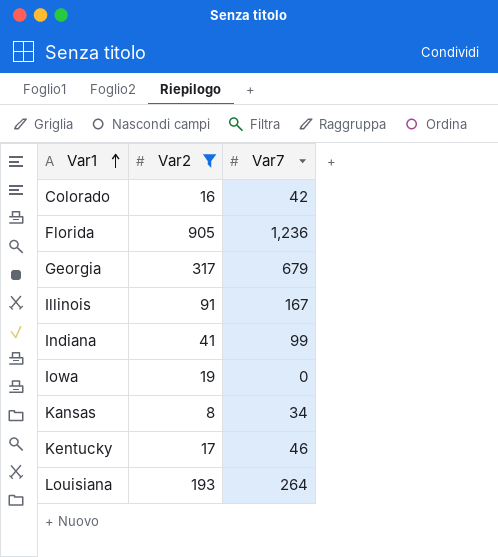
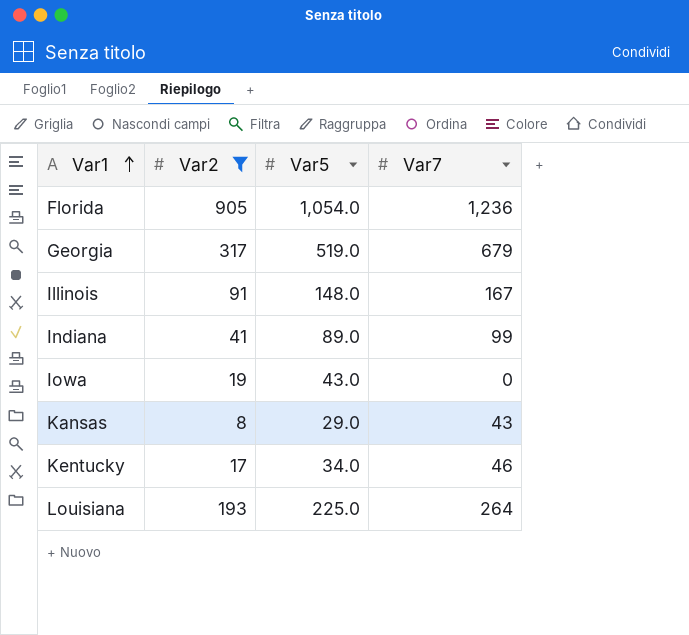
column Var5 | position: none -> 3
row Colorado: 16 | 42 -> none
Kansas | Var7: 34 -> 43

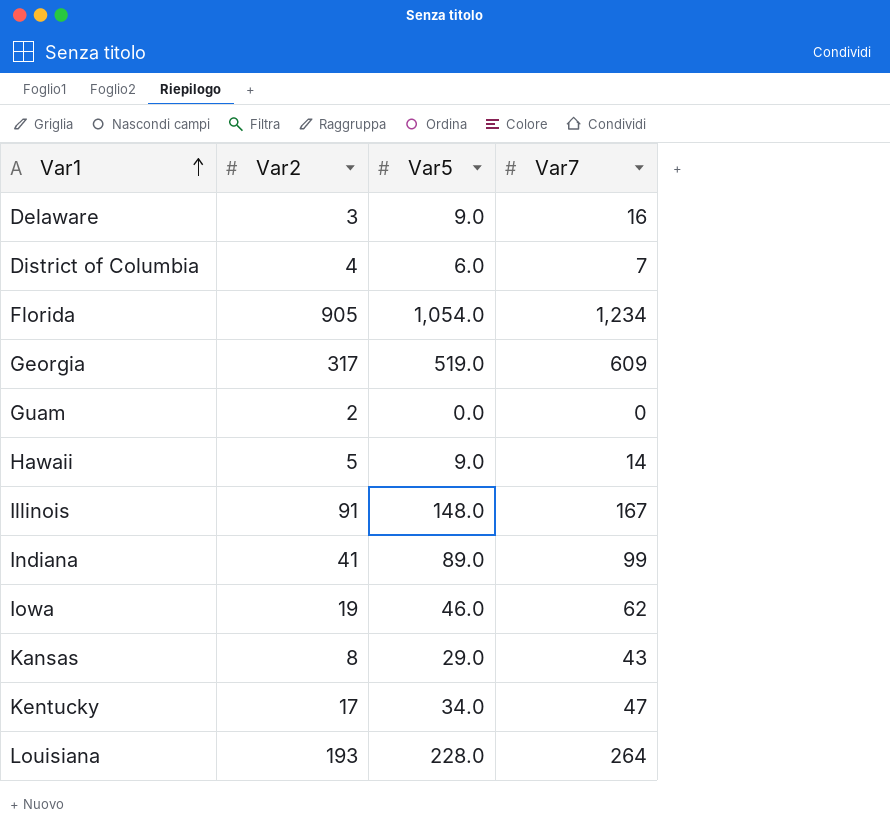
filter: Var2 >= 8 -> none
Florida | Var7: 1,236 -> 1,234
Georgia | Var7: 679 -> 609
Iowa | Var5: 43.0 -> 46.0
Iowa | Var7: 0 -> 62
Kentucky | Var7: 46 -> 47
Louisiana | Var5: 225.0 -> 228.0

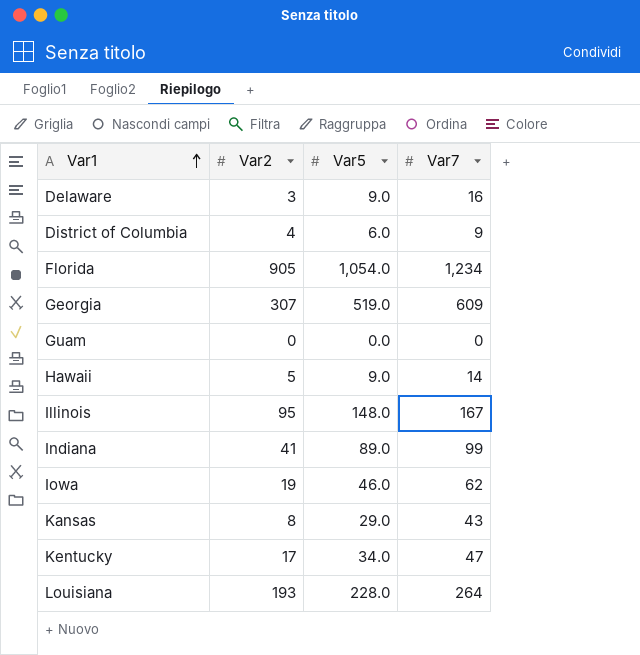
District of Columbia | Var7: 7 -> 9
Georgia | Var2: 317 -> 307
Guam | Var2: 2 -> 0
Illinois | Var2: 91 -> 95

